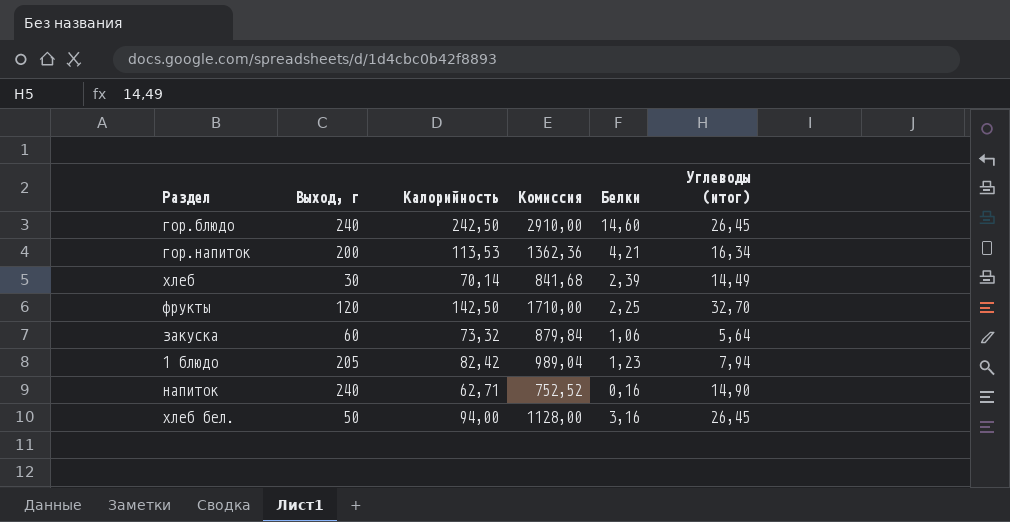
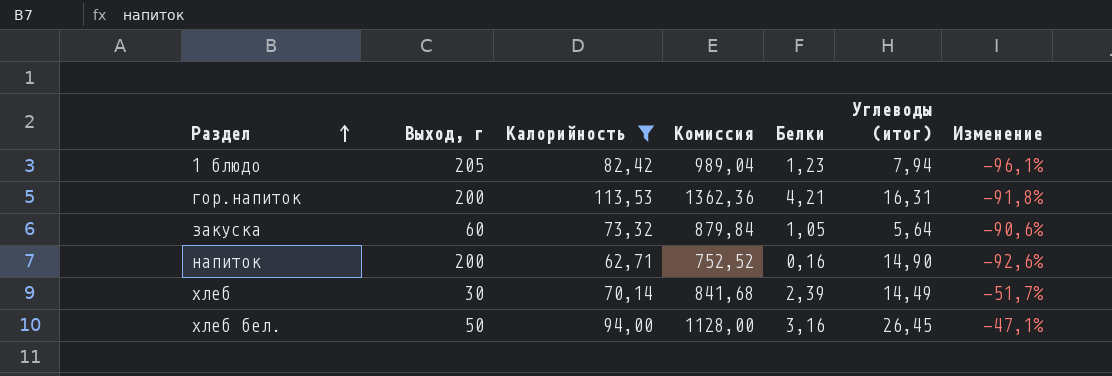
filter: none -> Калорийность <= 113,53
row order: none -> Раздел ascending
column Изменение | formula: none -> ([Углеводы (итог)] - [Выход, г]) / [Выход, г]
гор.напиток | Углеводы (итог): 16,34 -> 16,31
закуска | Белки: 1,06 -> 1,05
напиток | Выход, г: 240 -> 200

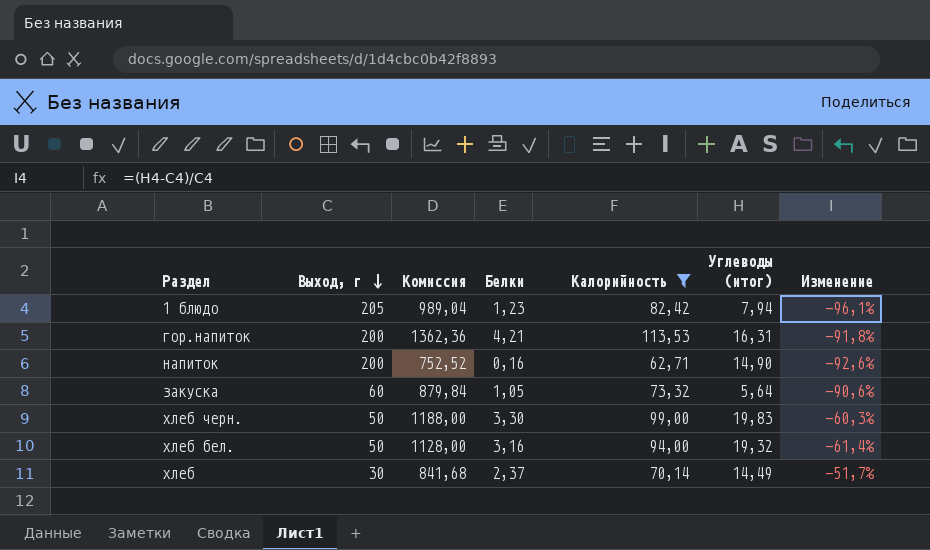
row order: Раздел ascending -> Выход, г descending
column Калорийность | position: 3 -> 5
row хлеб черн.: none -> 50 | 1188,00 | 3,30 | 99,00 | 19,83 | -60,3%
хлеб бел. | Углеводы (итог): 26,45 -> 19,32
хлеб бел. | Изменение: -47,1% -> -61,4%
хлеб | Белки: 2,39 -> 2,37

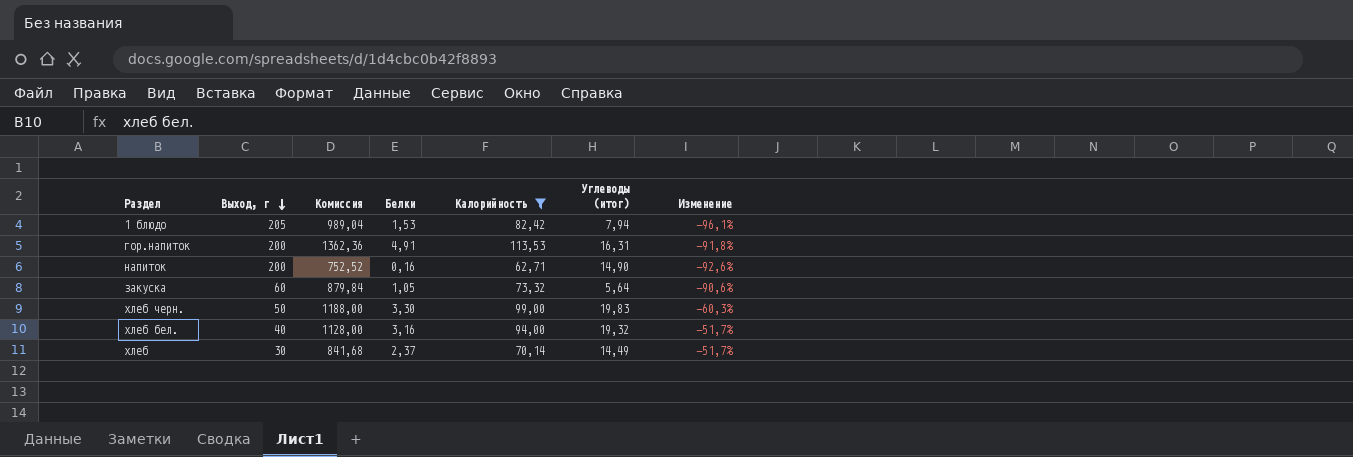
1 блюдо | Белки: 1,23 -> 1,53
гор.напиток | Белки: 4,21 -> 4,91
хлеб бел. | Выход, г: 50 -> 40
хлеб бел. | Изменение: -61,4% -> -51,7%

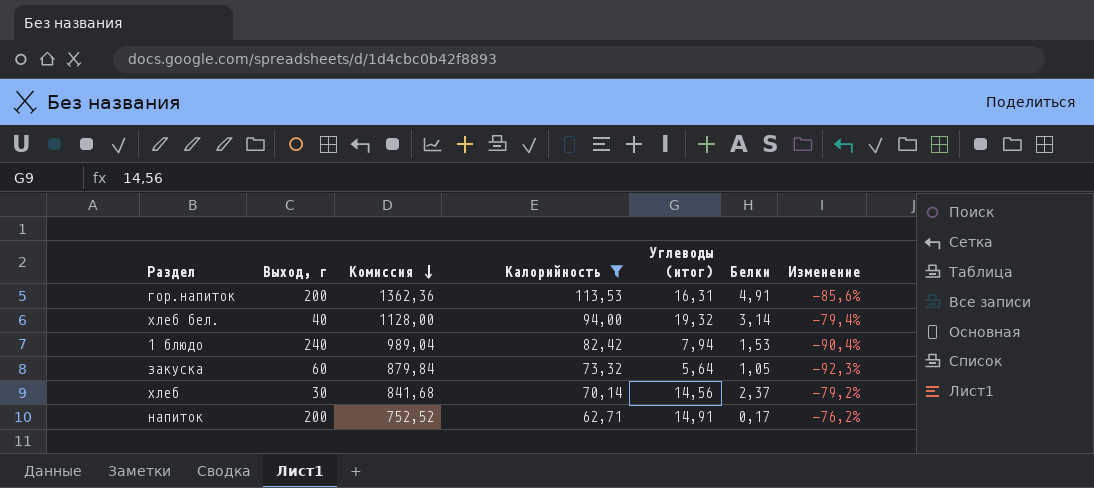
row order: Выход, г descending -> Комиссия descending
column Белки | position: 4 -> 6
column Изменение | formula: ([Углеводы (итог)] - [Выход, г]) / [Выход, г] -> ([Углеводы (итог)] - [Калорийность]) / [Калорийность]
row хлеб черн.: 50 | 1188,00 | 3,30 | 99,00 | 19,83 | -60,3% -> none
хлеб бел. | Белки: 3,16 -> 3,14
1 блюдо | Выход, г: 205 -> 240
хлеб | Углеводы (итог): 14,49 -> 14,56
напиток | Углеводы (итог): 14,90 -> 14,91
напиток | Белки: 0,16 -> 0,17

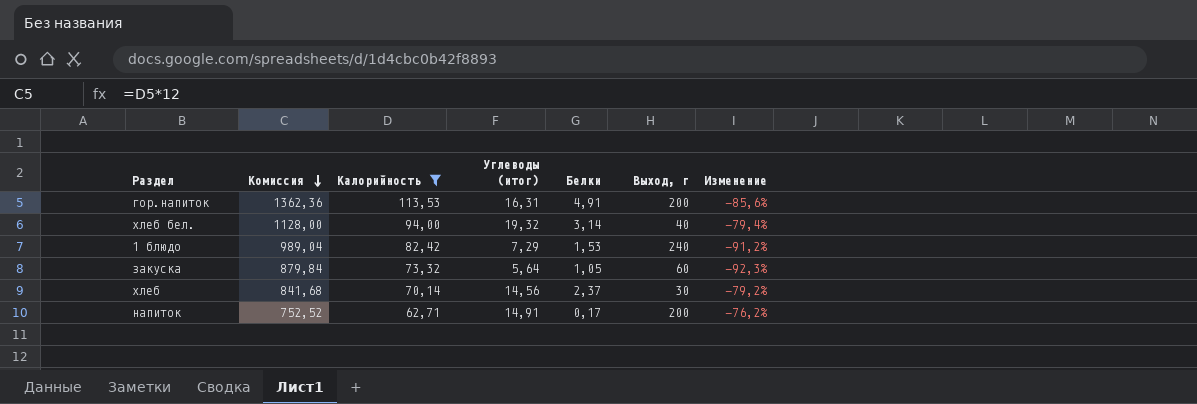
column Выход, г | position: 2 -> 6
1 блюдо | Углеводы (итог): 7,94 -> 7,29
1 блюдо | Изменение: -90,4% -> -91,2%

